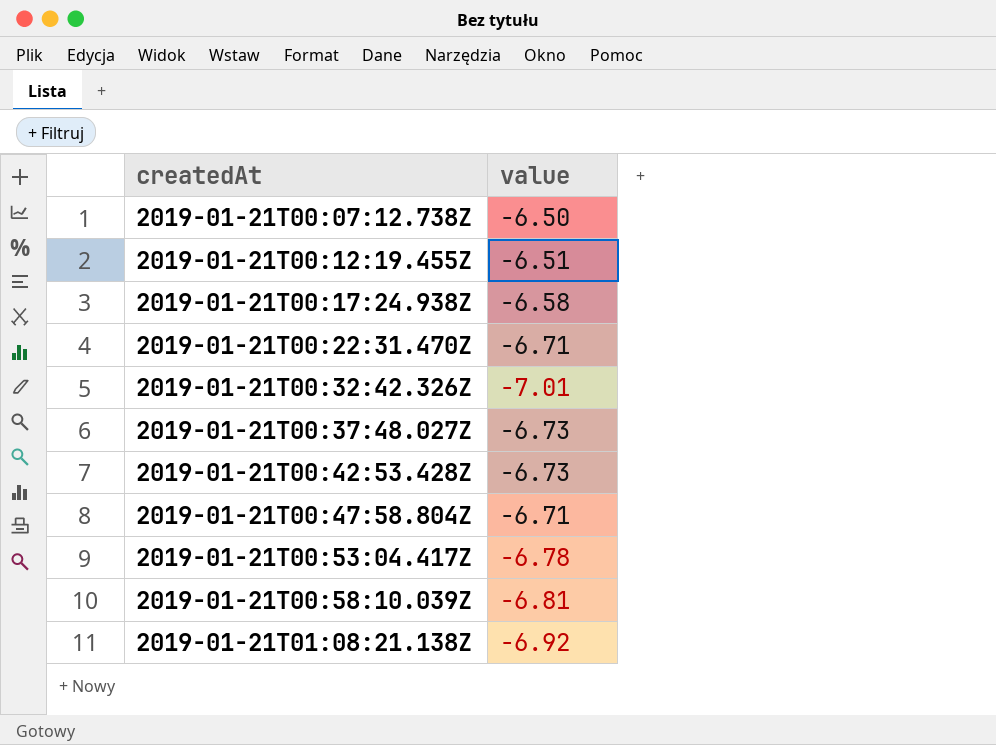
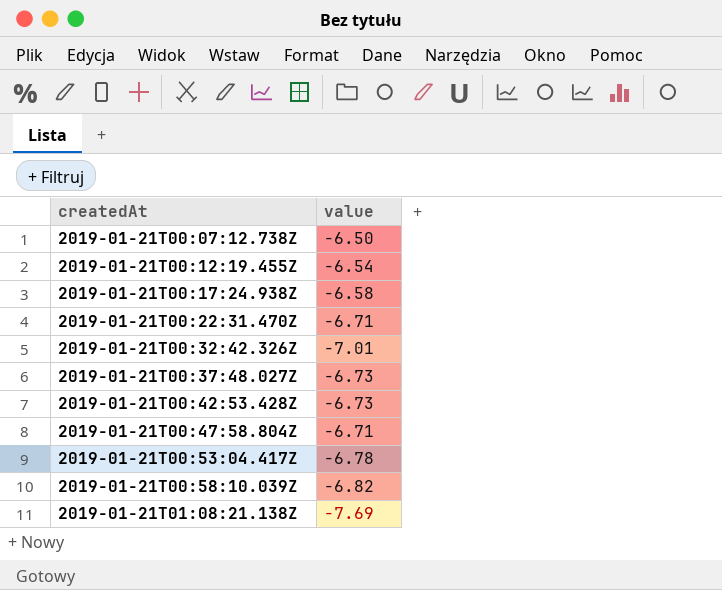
2019-01-21T00:12:19.455Z | value: -6.51 -> -6.54
2019-01-21T00:58:10.039Z | value: -6.81 -> -6.82
2019-01-21T01:08:21.138Z | value: -6.92 -> -7.69

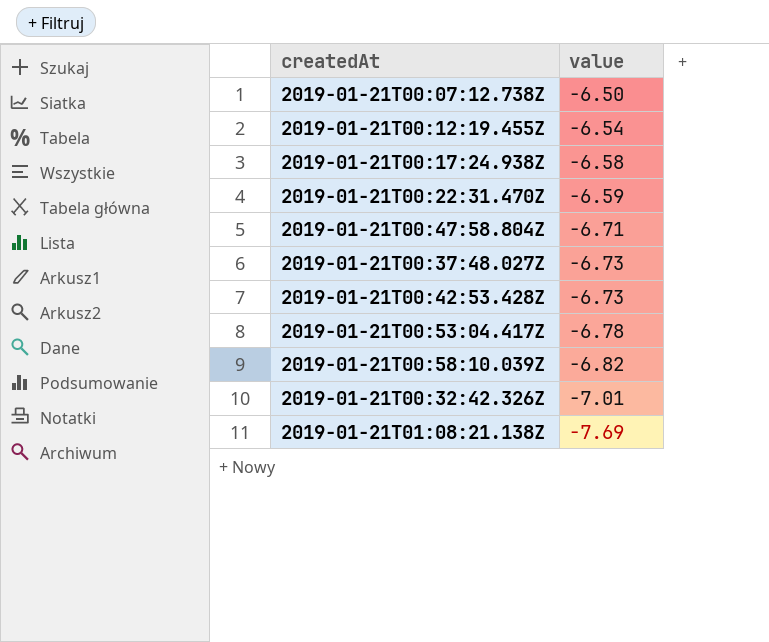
row order: createdAt ascending -> value descending
2019-01-21T00:22:31.470Z | value: -6.71 -> -6.59

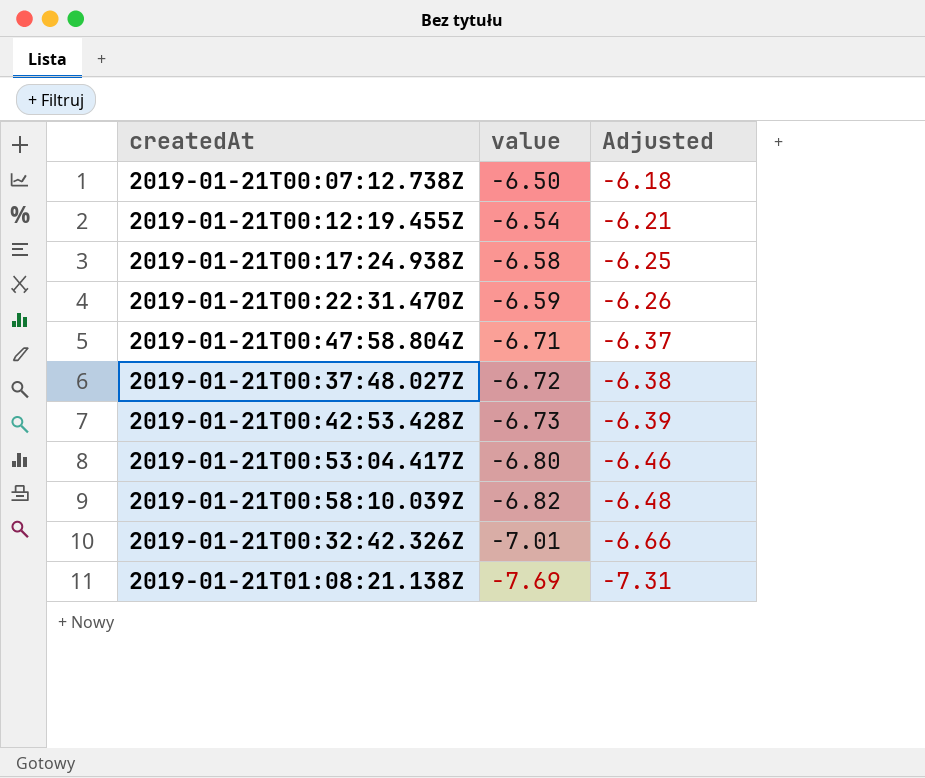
column Adjusted | formula: none -> [value] * 0.95
2019-01-21T00:37:48.027Z | value: -6.73 -> -6.72
2019-01-21T00:53:04.417Z | value: -6.78 -> -6.80

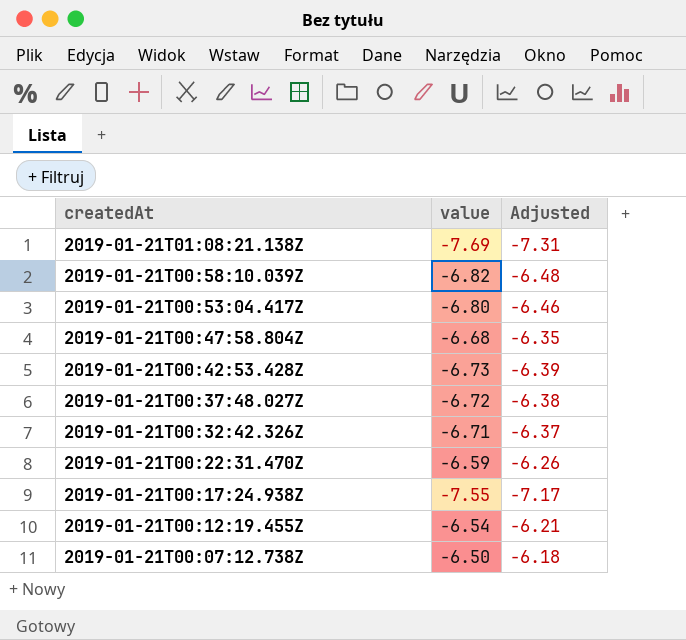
row order: value descending -> createdAt descending
2019-01-21T00:47:58.804Z | value: -6.71 -> -6.68
2019-01-21T00:47:58.804Z | Adjusted: -6.37 -> -6.35
2019-01-21T00:32:42.326Z | value: -7.01 -> -6.71
2019-01-21T00:32:42.326Z | Adjusted: -6.66 -> -6.37
2019-01-21T00:17:24.938Z | value: -6.58 -> -7.55
2019-01-21T00:17:24.938Z | Adjusted: -6.25 -> -7.17

